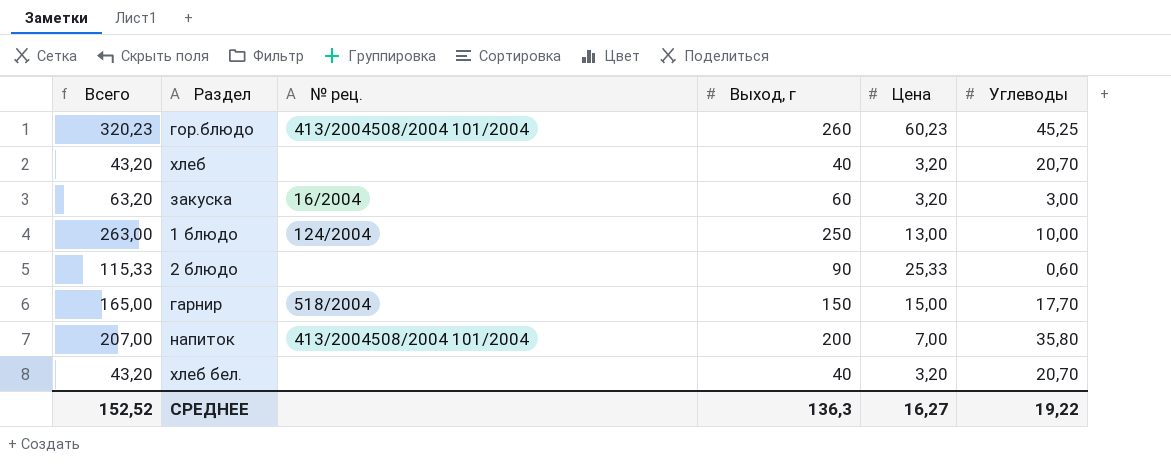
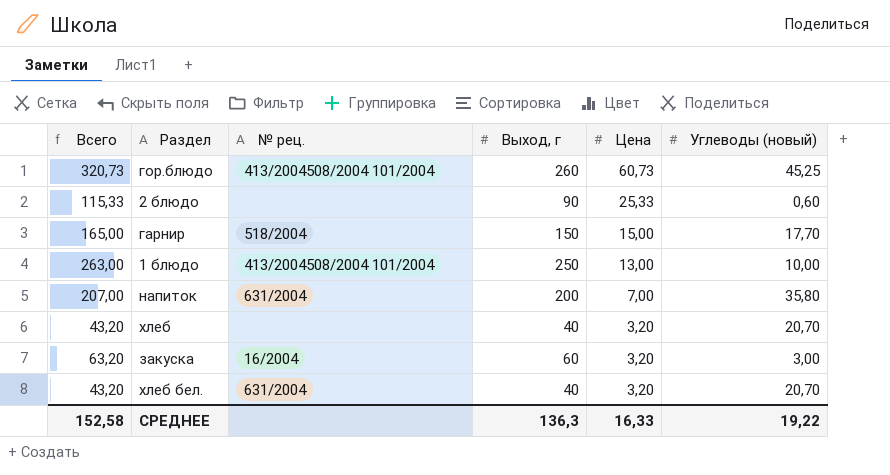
row order: none -> Цена descending
column name: Углеводы -> Углеводы (новый)
гор.блюдо | Всего: 320,23 -> 320,73
гор.блюдо | Цена: 60,23 -> 60,73
1 блюдо | № рец.: 124/2004 -> 413/2004508/2004 101/2004
напиток | № рец.: 413/2004508/2004 101/2004 -> 631/2004
хлеб бел. | № рец.: none -> 631/2004
СРЕДНЕЕ | Всего: 152,52 -> 152,58
СРЕДНЕЕ | Цена: 16,27 -> 16,33

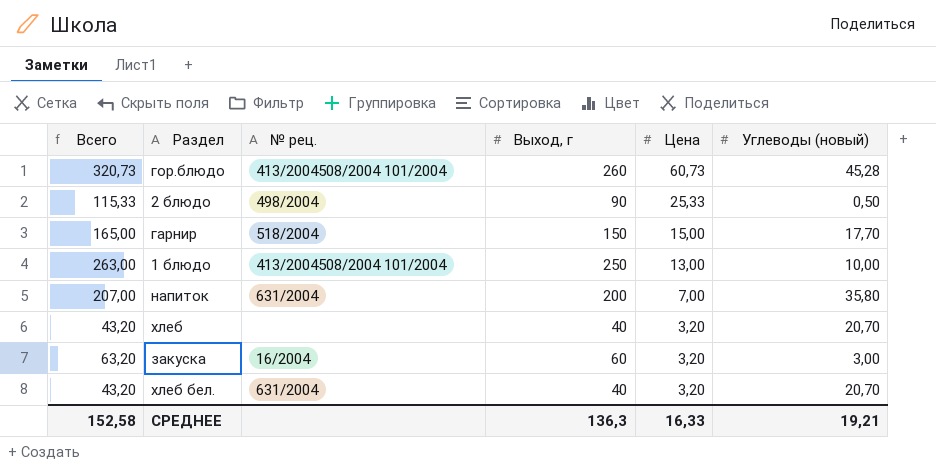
гор.блюдо | Углеводы (новый): 45,25 -> 45,28
2 блюдо | № рец.: none -> 498/2004
2 блюдо | Углеводы (новый): 0,60 -> 0,50
СРЕДНЕЕ | Углеводы (новый): 19,22 -> 19,21

